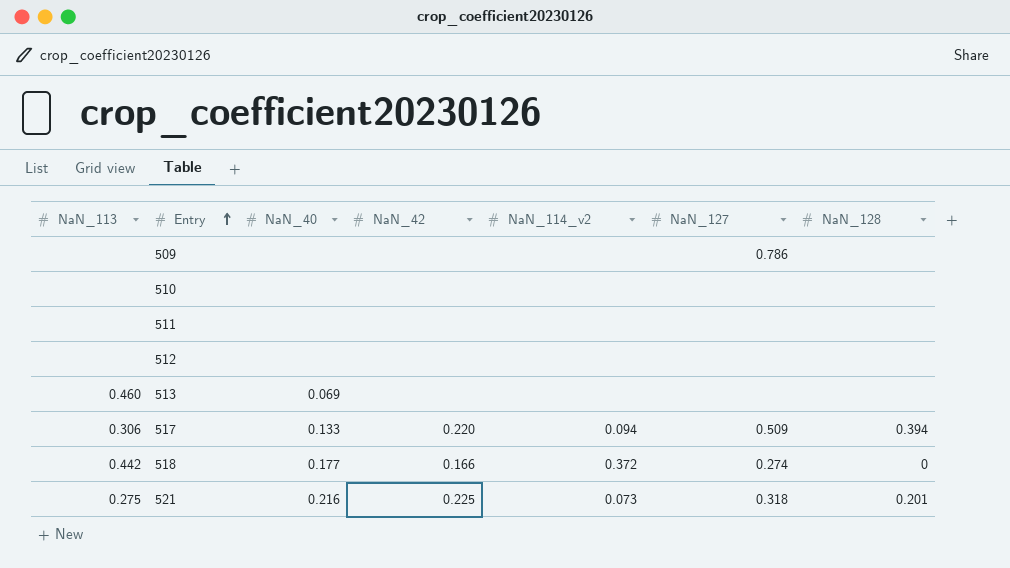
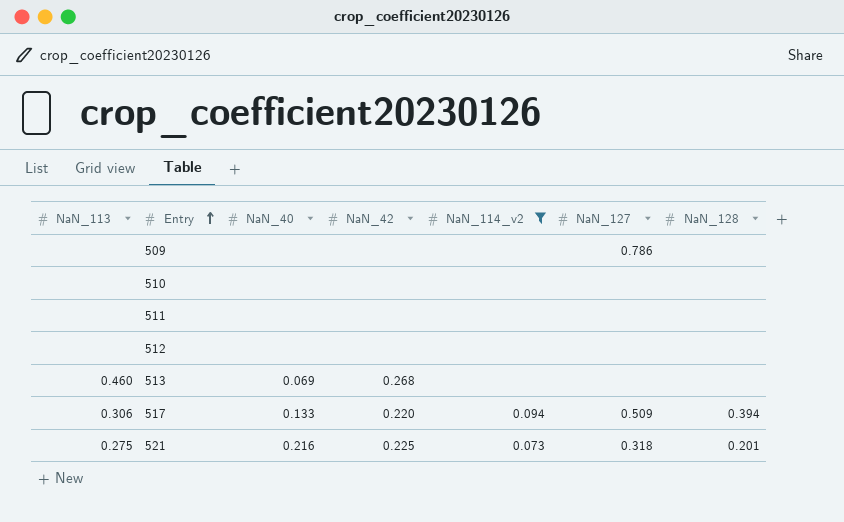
filter: none -> NaN_114_v2 != 0.372
513 | NaN_42: none -> 0.268

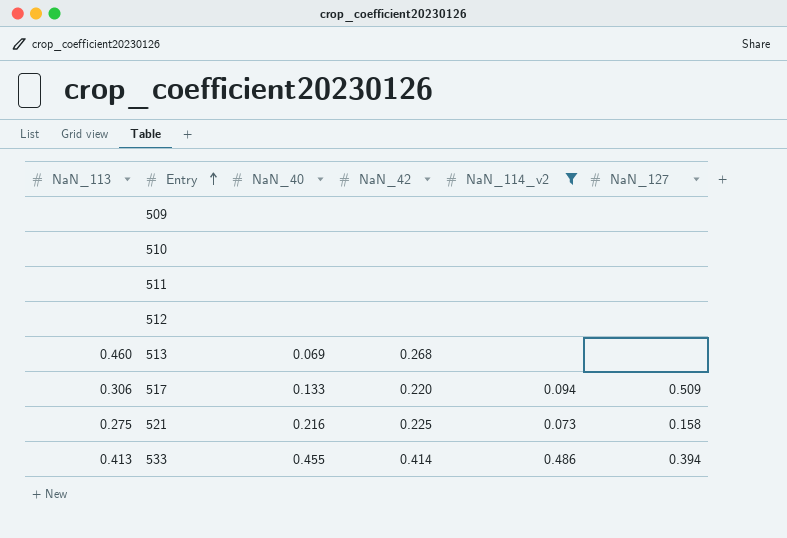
column NaN_128 | position: 7 -> none
509 | NaN_127: 0.786 -> none
521 | NaN_127: 0.318 -> 0.158
row 533: none -> 0.413 | 0.455 | 0.414 | 0.486 | 0.394

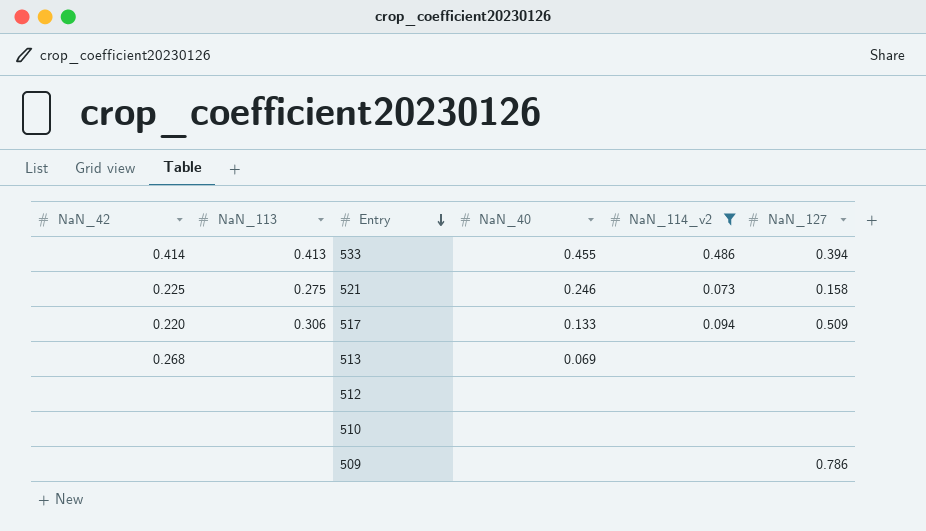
row order: Entry ascending -> Entry descending
column NaN_42 | position: 4 -> 1
row 511: none | none | none | none | none -> none
521 | NaN_40: 0.216 -> 0.246
513 | NaN_113: 0.460 -> none
509 | NaN_127: none -> 0.786

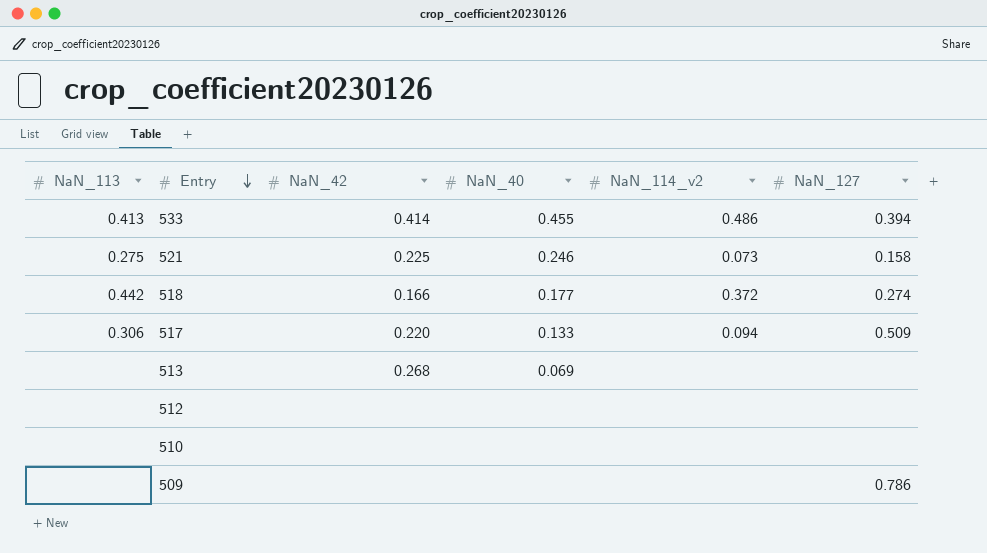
filter: NaN_114_v2 != 0.372 -> none
column NaN_42 | position: 1 -> 3

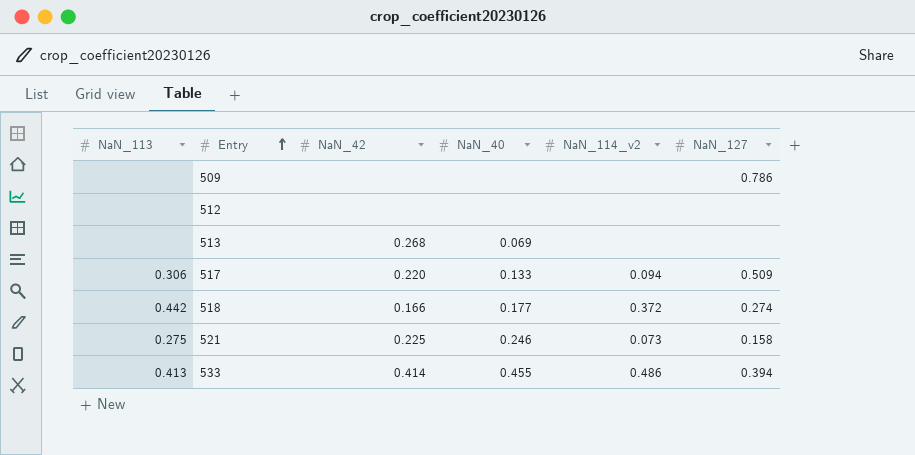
row order: Entry descending -> Entry ascending
row 510: none | none | none | none | none -> none

